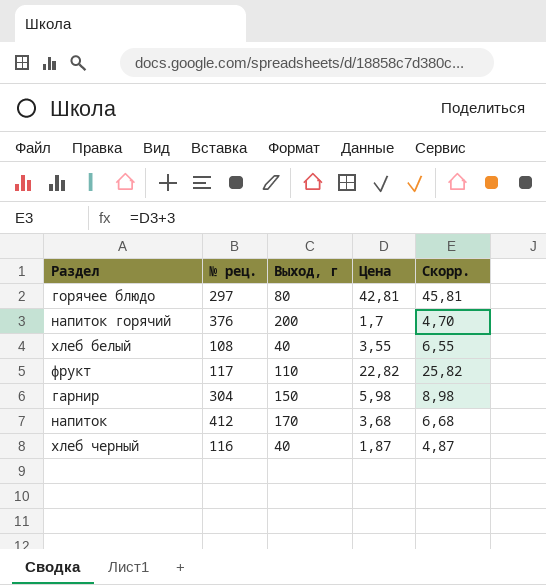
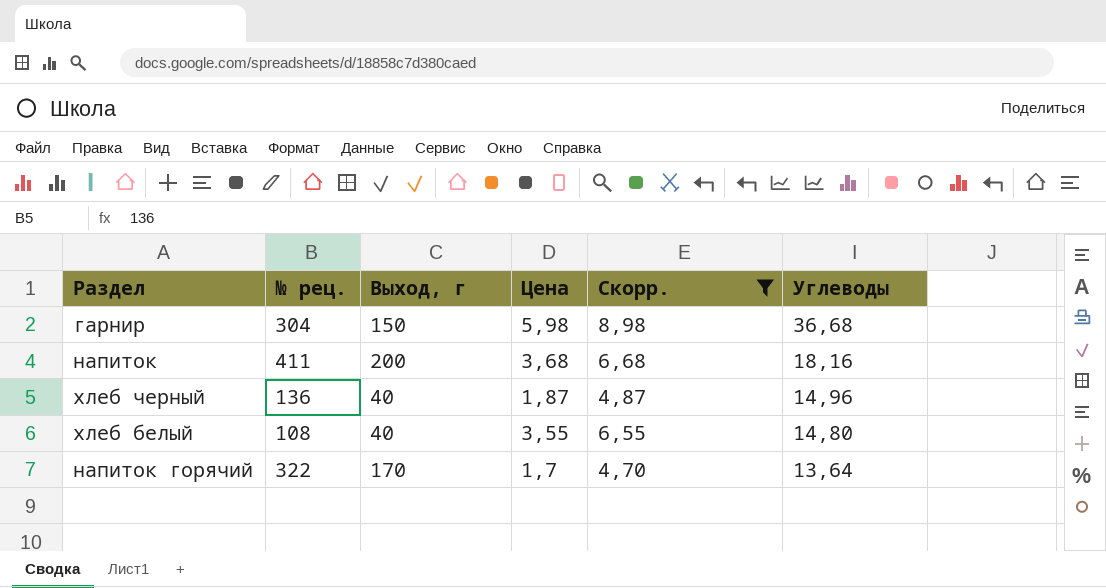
filter: none -> Скорр. <= 8,98
row order: none -> Углеводы descending
column Углеводы | position: none -> 6
напиток | № рец.: 412 -> 411
напиток | Выход, г: 170 -> 200
хлеб черный | № рец.: 116 -> 136
напиток горячий | № рец.: 376 -> 322
напиток горячий | Выход, г: 200 -> 170

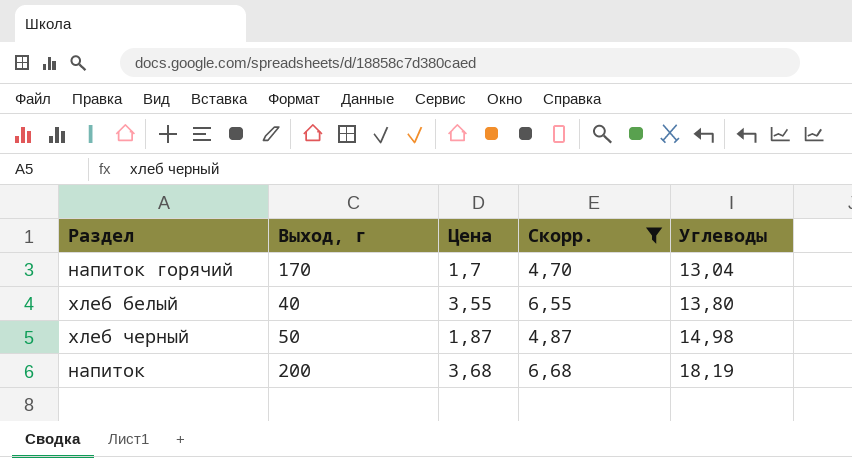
row order: Углеводы descending -> Углеводы ascending
column № рец. | position: 2 -> none
row гарнир: 304 | 150 | 5,98 | 8,98 | 36,68 -> none
напиток горячий | Углеводы: 13,64 -> 13,04
хлеб белый | Углеводы: 14,80 -> 13,80
хлеб черный | Выход, г: 40 -> 50
хлеб черный | Углеводы: 14,96 -> 14,98
напиток | Углеводы: 18,16 -> 18,19

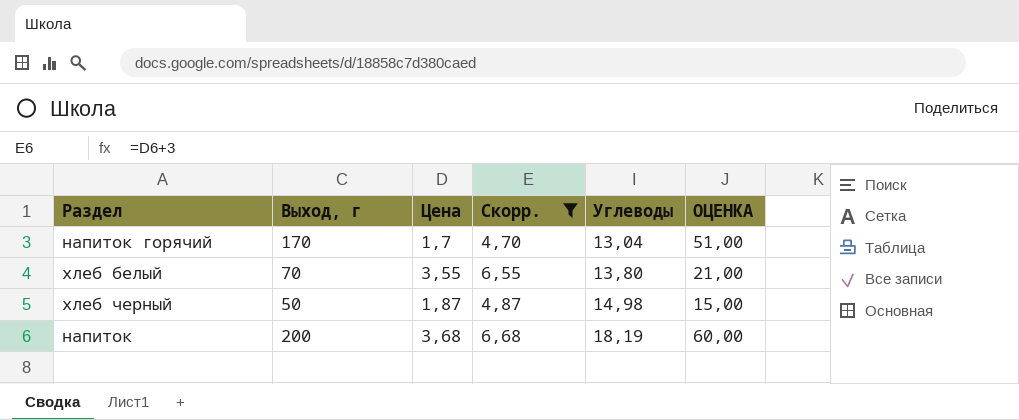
column ОЦЕНКА | formula: none -> [Выход, г] * 0,3
хлеб белый | Выход, г: 40 -> 70

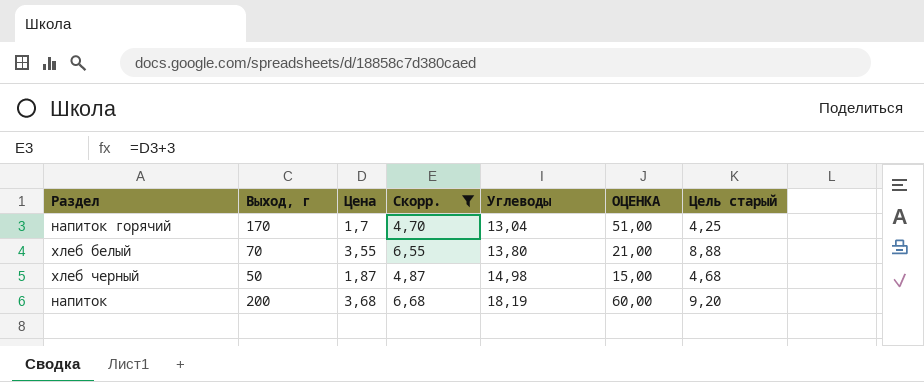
column Цель старый | formula: none -> [Цена] * 2,5

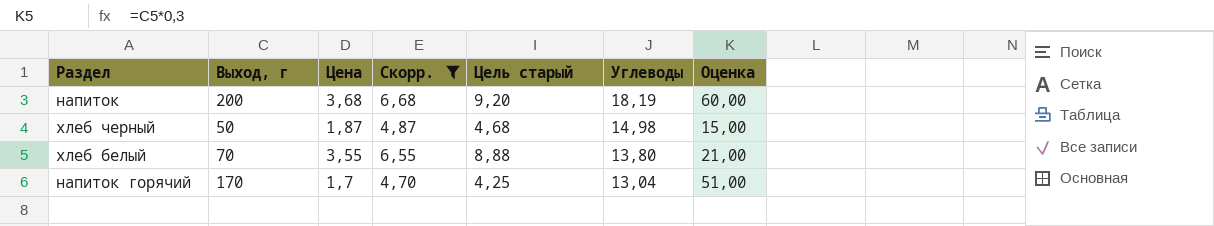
row order: Углеводы ascending -> Углеводы descending
column Цель старый | position: 7 -> 5
column name: ОЦЕНКА -> Оценка

